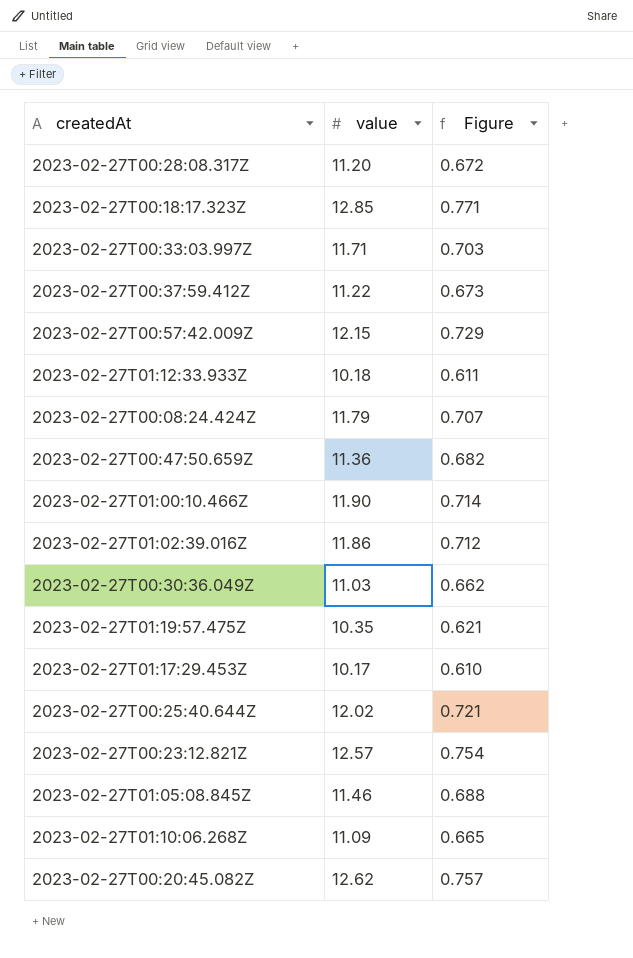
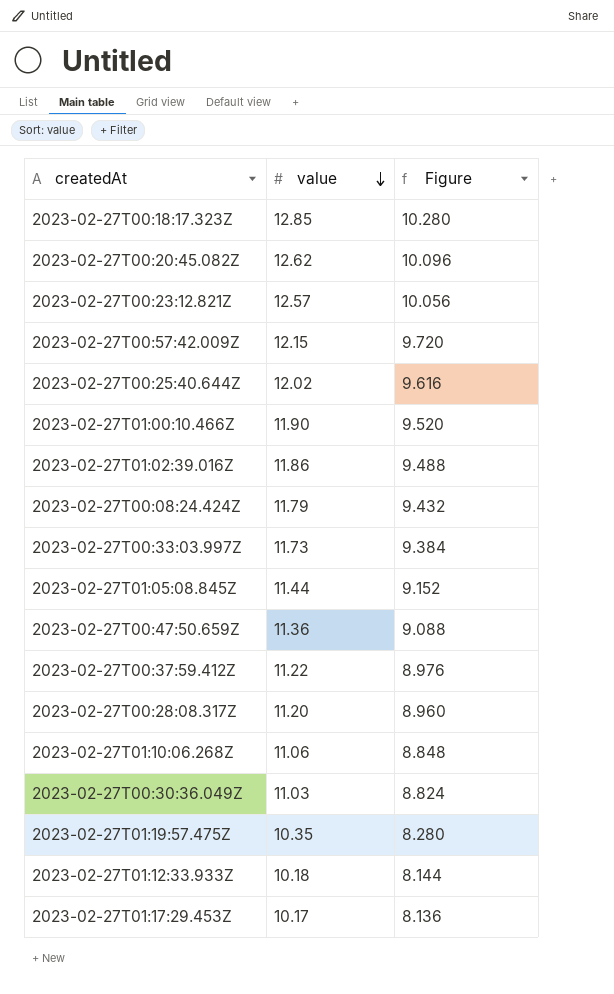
row order: none -> value descending
column Figure | formula: [value] * 0.06 -> [value] * 0.8
2023-02-27T00:33:03.997Z | value: 11.71 -> 11.73
2023-02-27T01:05:08.845Z | value: 11.46 -> 11.44
2023-02-27T01:10:06.268Z | value: 11.09 -> 11.06

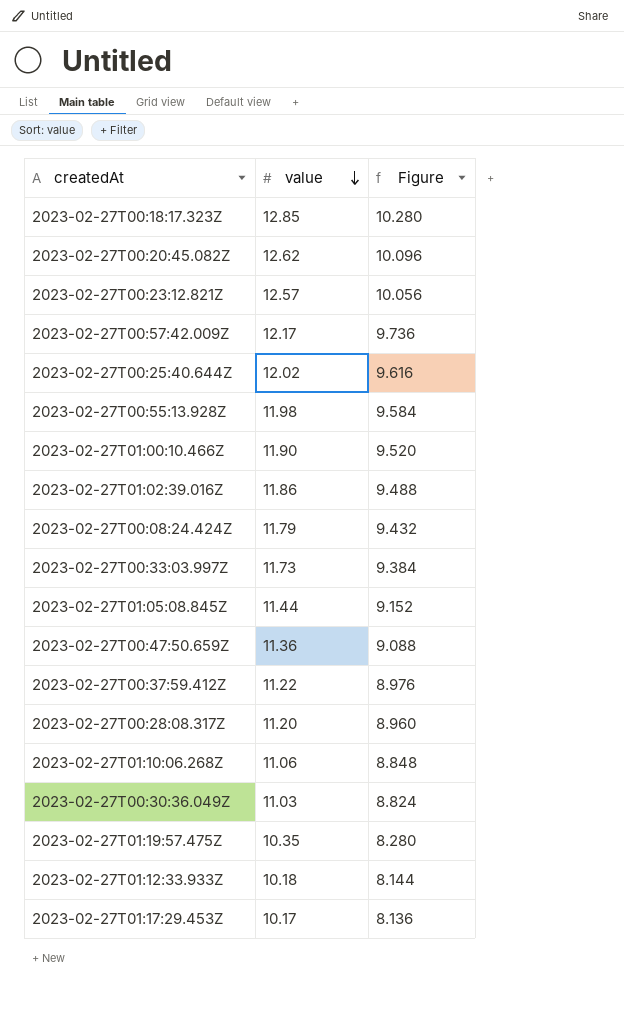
2023-02-27T00:57:42.009Z | value: 12.15 -> 12.17
2023-02-27T00:57:42.009Z | Figure: 9.720 -> 9.736
row 2023-02-27T00:55:13.928Z: none -> 11.98 | 9.584

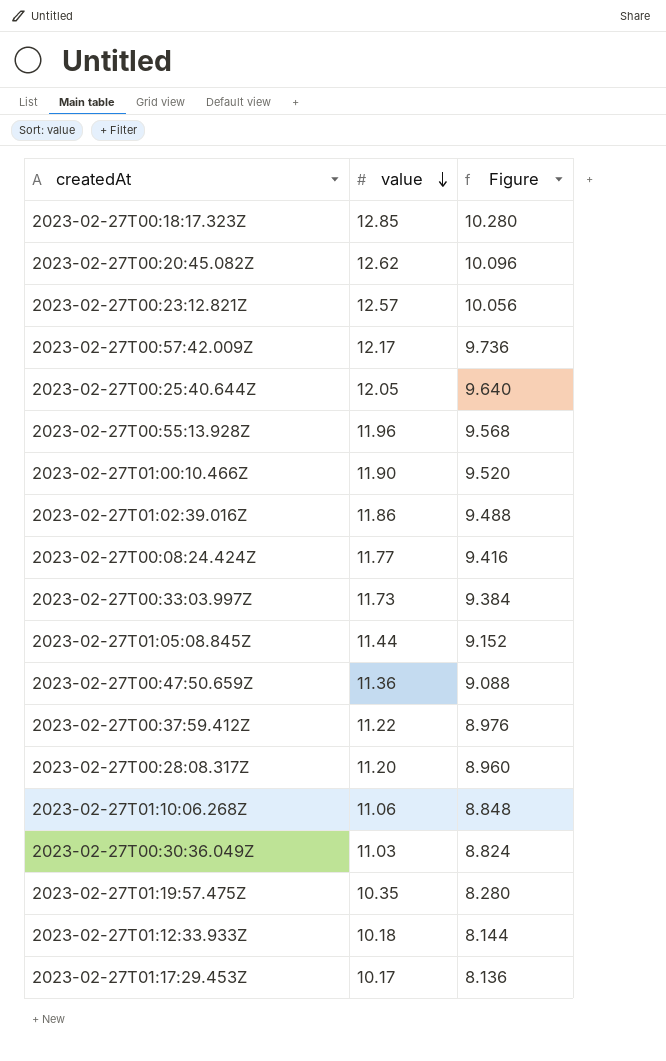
2023-02-27T00:25:40.644Z | value: 12.02 -> 12.05
2023-02-27T00:25:40.644Z | Figure: 9.616 -> 9.640
2023-02-27T00:55:13.928Z | value: 11.98 -> 11.96
2023-02-27T00:55:13.928Z | Figure: 9.584 -> 9.568
2023-02-27T00:08:24.424Z | value: 11.79 -> 11.77
2023-02-27T00:08:24.424Z | Figure: 9.432 -> 9.416

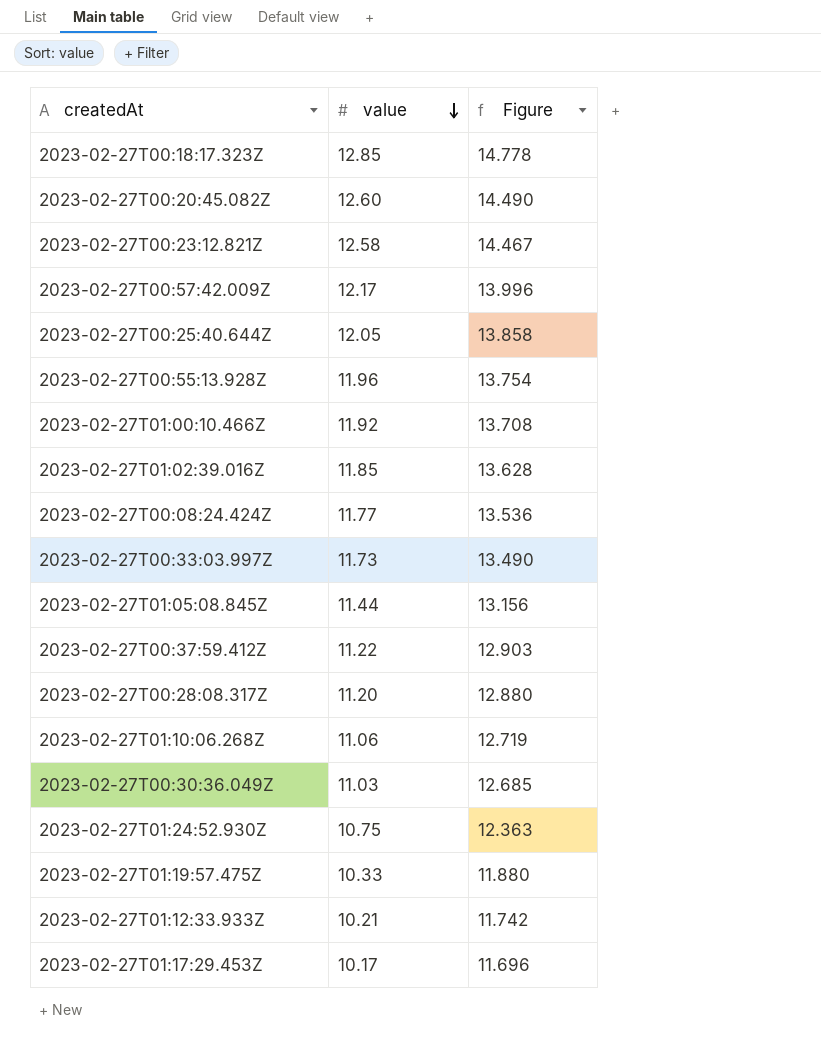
column Figure | formula: [value] * 0.8 -> [value] * 1.15
row 2023-02-27T00:47:50.659Z: 11.36 | 9.088 -> none
2023-02-27T00:20:45.082Z | value: 12.62 -> 12.60
2023-02-27T00:23:12.821Z | value: 12.57 -> 12.58
2023-02-27T01:00:10.466Z | value: 11.90 -> 11.92
2023-02-27T01:02:39.016Z | value: 11.86 -> 11.85
row 2023-02-27T01:24:52.930Z: none -> 10.75 | 12.363
2023-02-27T01:19:57.475Z | value: 10.35 -> 10.33
2023-02-27T01:12:33.933Z | value: 10.18 -> 10.21

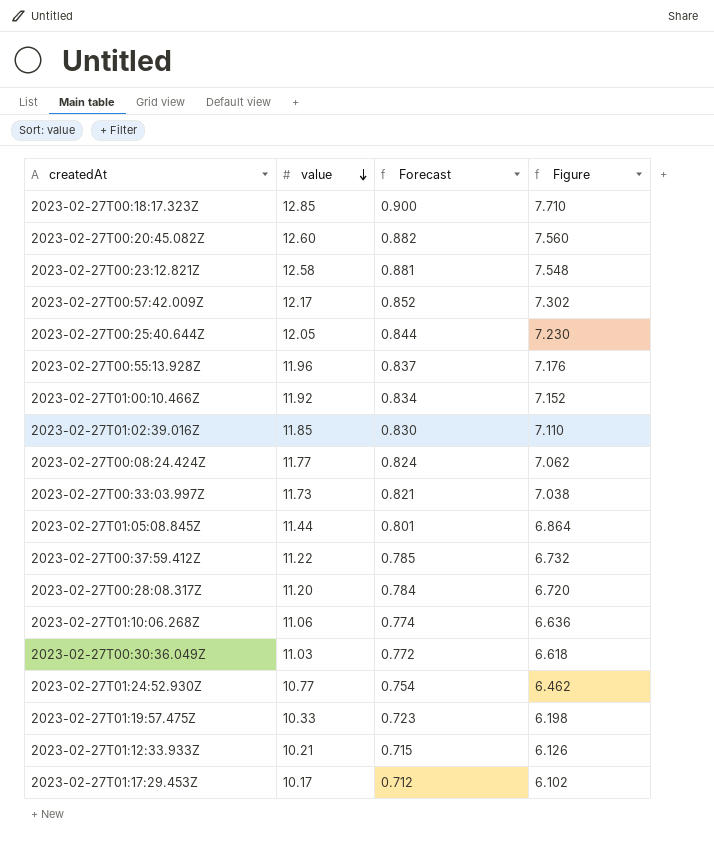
column Forecast | formula: none -> [value] * 0.07
column Figure | formula: [value] * 1.15 -> [value] * 0.6
2023-02-27T01:24:52.930Z | value: 10.75 -> 10.77

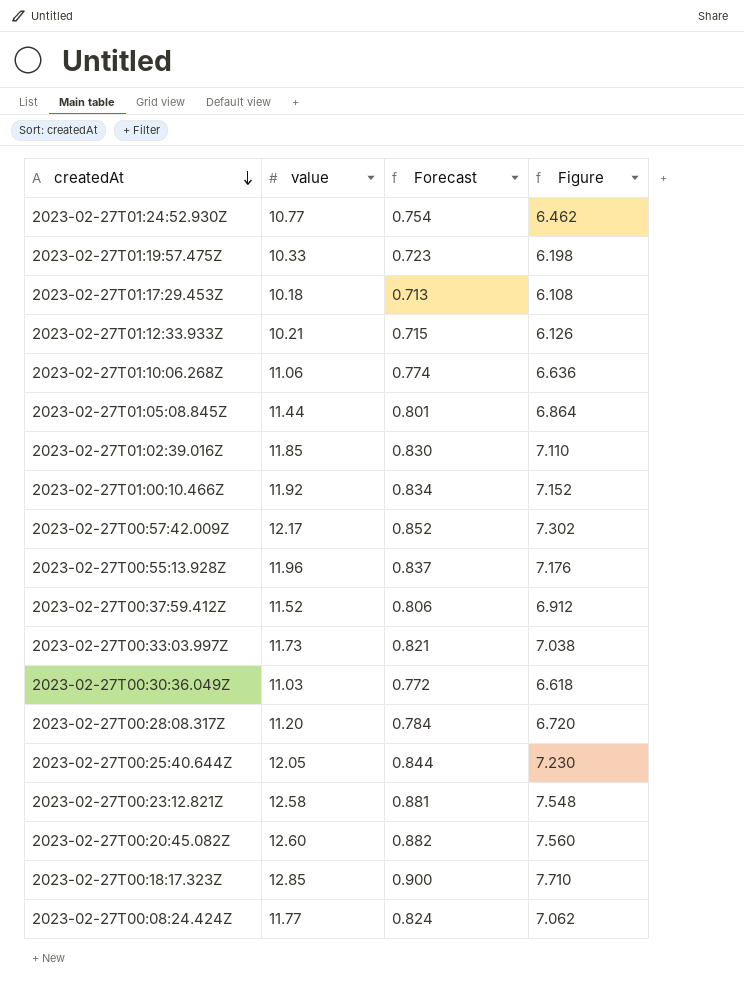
row order: value descending -> createdAt descending
2023-02-27T01:17:29.453Z | value: 10.17 -> 10.18
2023-02-27T01:17:29.453Z | Forecast: 0.712 -> 0.713
2023-02-27T01:17:29.453Z | Figure: 6.102 -> 6.108
2023-02-27T00:37:59.412Z | value: 11.22 -> 11.52
2023-02-27T00:37:59.412Z | Forecast: 0.785 -> 0.806
2023-02-27T00:37:59.412Z | Figure: 6.732 -> 6.912

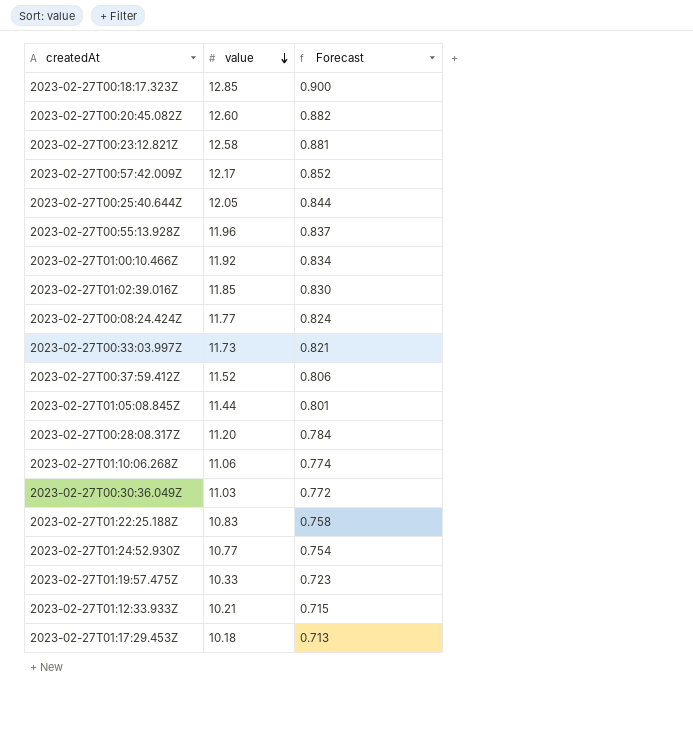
row order: createdAt descending -> value descending
column Figure | formula: [value] * 0.6 -> none
row 2023-02-27T01:22:25.188Z: none -> 10.83 | 0.758

